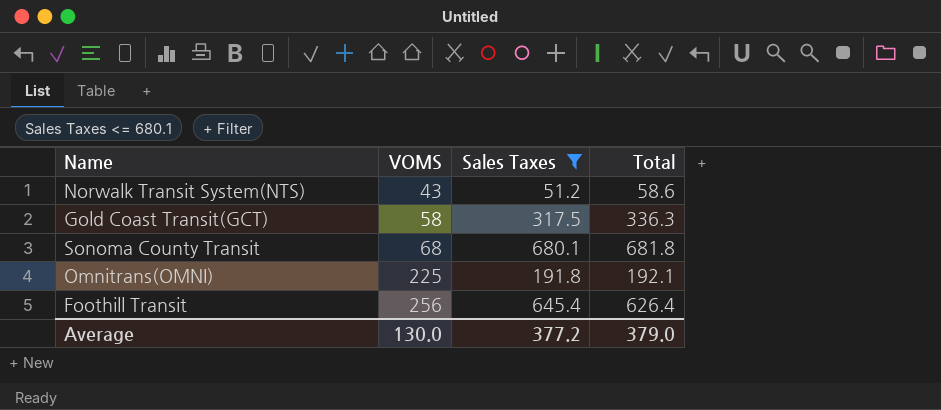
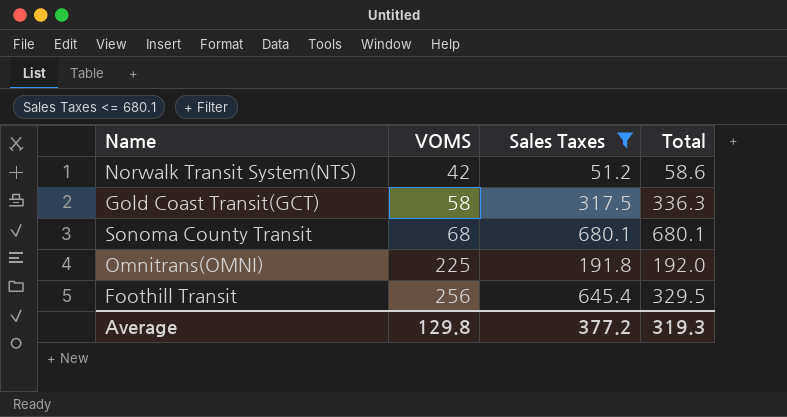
Norwalk Transit System(NTS) | VOMS: 43 -> 42
Sonoma County Transit | Total: 681.8 -> 680.1
Omnitrans(OMNI) | Total: 192.1 -> 192.0
Foothill Transit | Total: 626.4 -> 329.5
Average | VOMS: 130.0 -> 129.8
Average | Total: 379.0 -> 319.3

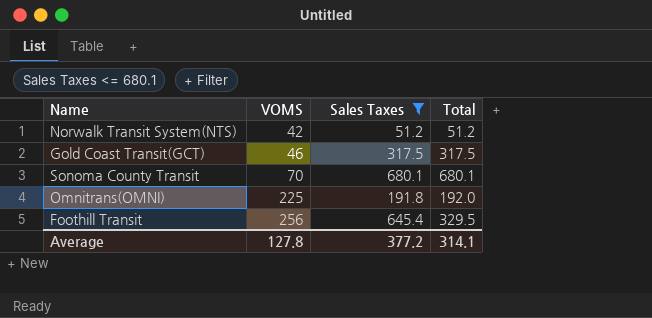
Norwalk Transit System(NTS) | Total: 58.6 -> 51.2
Gold Coast Transit(GCT) | VOMS: 58 -> 46
Gold Coast Transit(GCT) | Total: 336.3 -> 317.5
Sonoma County Transit | VOMS: 68 -> 70
Average | VOMS: 129.8 -> 127.8
Average | Total: 319.3 -> 314.1

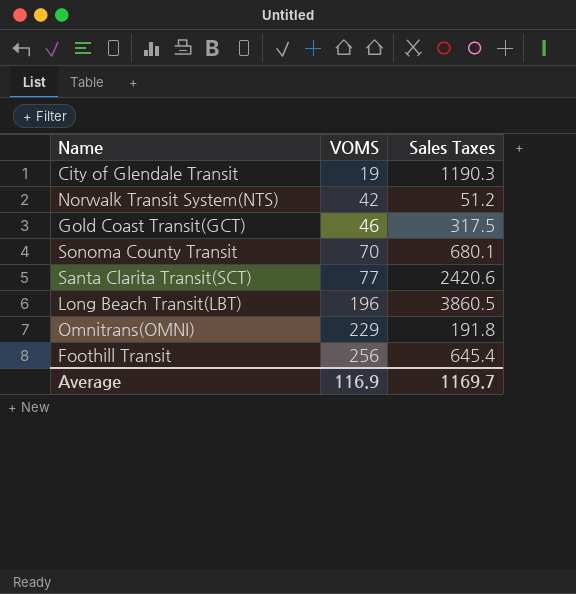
filter: Sales Taxes <= 680.1 -> none
column Total | position: 4 -> none
Omnitrans(OMNI) | VOMS: 225 -> 229
Average | VOMS: 127.8 -> 116.9
Average | Sales Taxes: 377.2 -> 1169.7

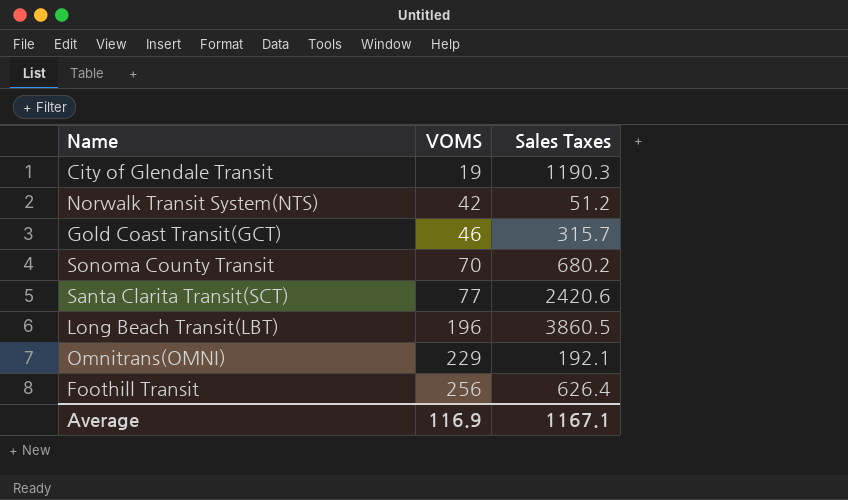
Gold Coast Transit(GCT) | Sales Taxes: 317.5 -> 315.7
Sonoma County Transit | Sales Taxes: 680.1 -> 680.2
Omnitrans(OMNI) | Sales Taxes: 191.8 -> 192.1
Foothill Transit | Sales Taxes: 645.4 -> 626.4
Average | Sales Taxes: 1169.7 -> 1167.1

